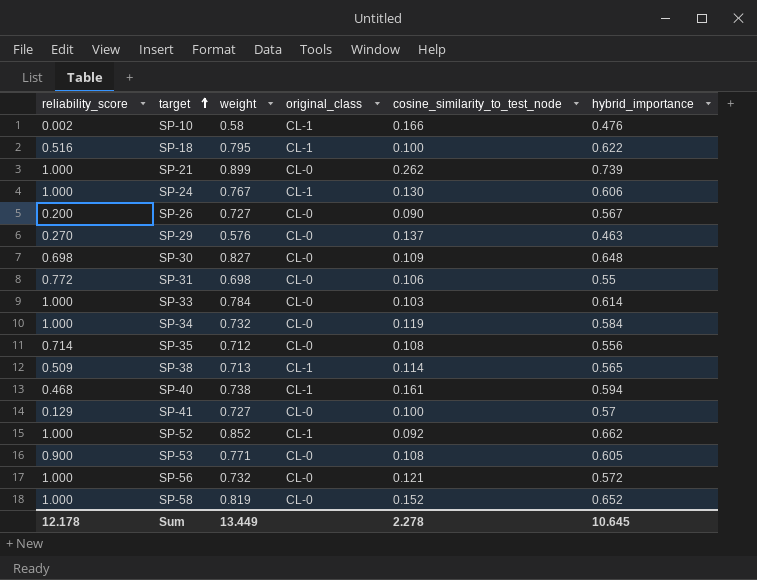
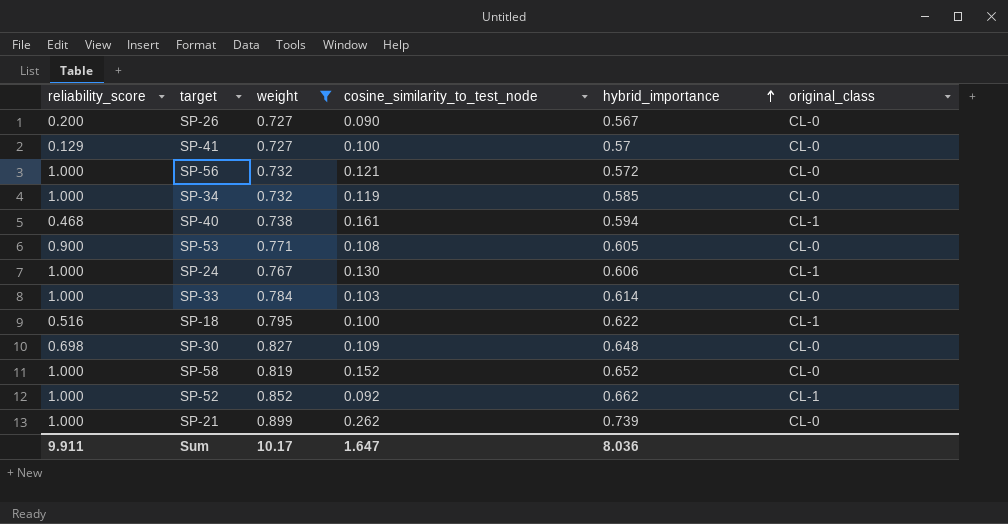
filter: none -> weight >= 0.727
row order: target ascending -> hybrid_importance ascending
column original_class | position: 4 -> 6
SP-34 | hybrid_importance: 0.584 -> 0.585
Sum | reliability_score: 12.178 -> 9.911
Sum | weight: 13.449 -> 10.17
Sum | cosine_similarity_to_test_node: 2.278 -> 1.647
Sum | hybrid_importance: 10.645 -> 8.036

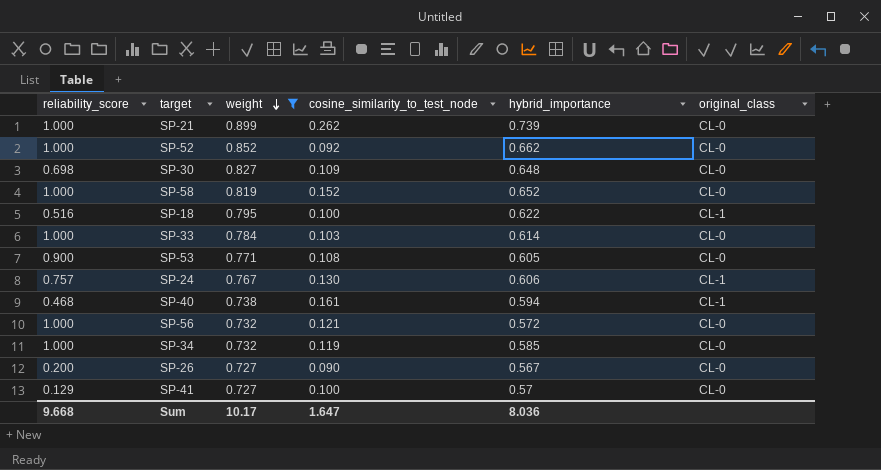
row order: hybrid_importance ascending -> weight descending
SP-52 | original_class: CL-1 -> CL-0
SP-24 | reliability_score: 1.000 -> 0.757
Sum | reliability_score: 9.911 -> 9.668

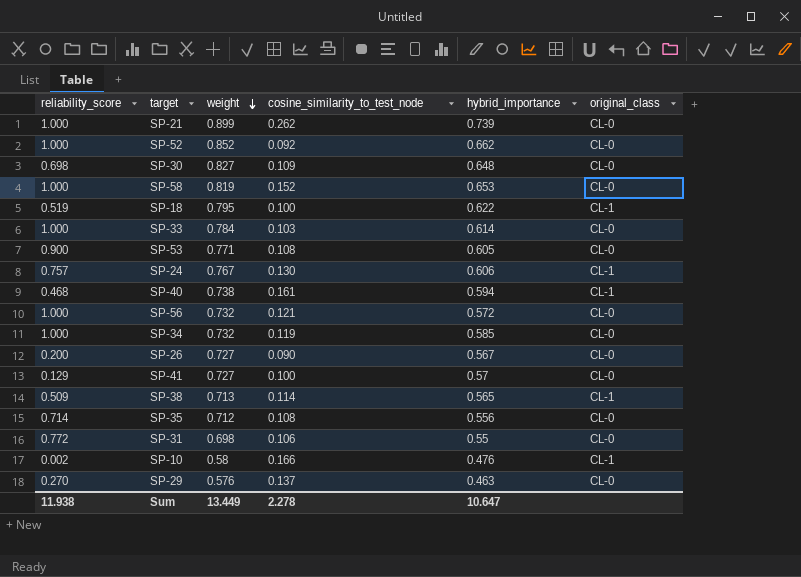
filter: weight >= 0.727 -> none
SP-58 | hybrid_importance: 0.652 -> 0.653
SP-18 | reliability_score: 0.516 -> 0.519
Sum | reliability_score: 9.668 -> 11.938
Sum | weight: 10.17 -> 13.449
Sum | cosine_similarity_to_test_node: 1.647 -> 2.278
Sum | hybrid_importance: 8.036 -> 10.647

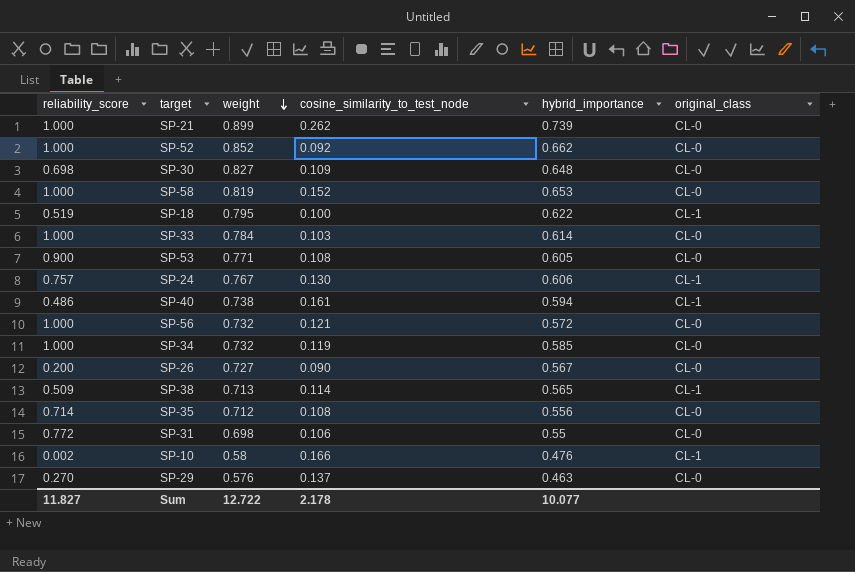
row SP-41: 0.129 | 0.727 | 0.100 | 0.57 | CL-0 -> none
SP-40 | reliability_score: 0.468 -> 0.486
Sum | reliability_score: 11.938 -> 11.827
Sum | weight: 13.449 -> 12.722
Sum | cosine_similarity_to_test_node: 2.278 -> 2.178
Sum | hybrid_importance: 10.647 -> 10.077

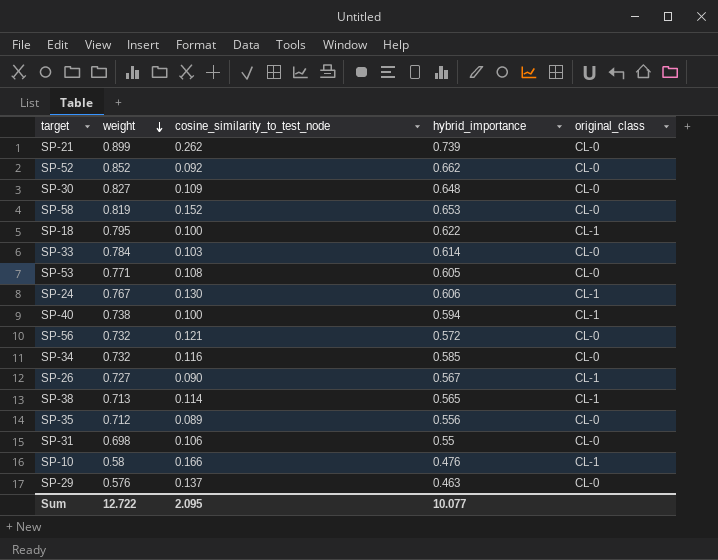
column reliability_score | position: 1 -> none
SP-40 | cosine_similarity_to_test_node: 0.161 -> 0.100
SP-34 | cosine_similarity_to_test_node: 0.119 -> 0.116
SP-26 | original_class: CL-0 -> CL-1
SP-35 | cosine_similarity_to_test_node: 0.108 -> 0.089
Sum | cosine_similarity_to_test_node: 2.178 -> 2.095

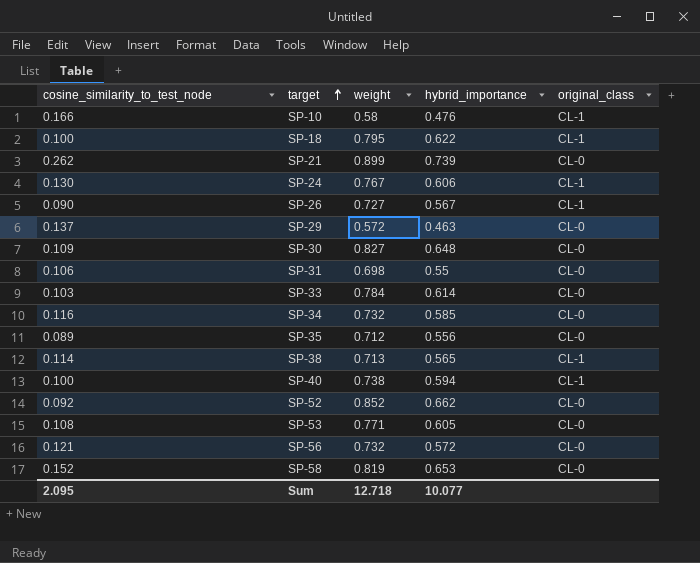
row order: weight descending -> target ascending
column cosine_similarity_to_test_node | position: 3 -> 1
SP-29 | weight: 0.576 -> 0.572
Sum | weight: 12.722 -> 12.718

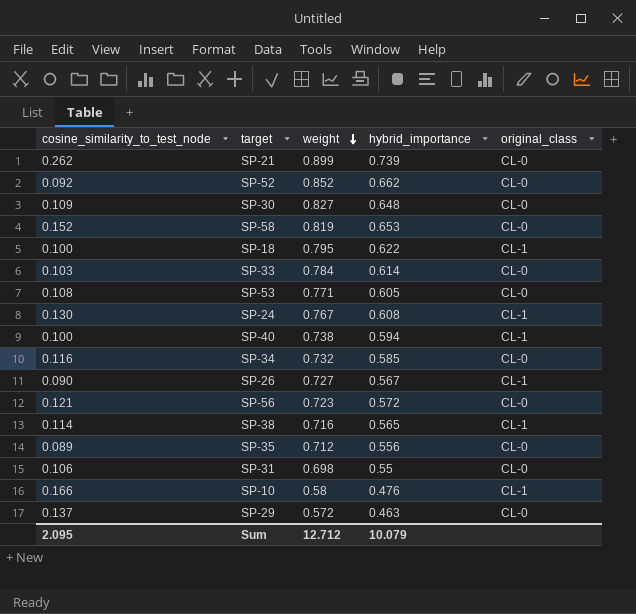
row order: target ascending -> weight descending
SP-24 | hybrid_importance: 0.606 -> 0.608
SP-56 | weight: 0.732 -> 0.723
SP-38 | weight: 0.713 -> 0.716
Sum | weight: 12.718 -> 12.712
Sum | hybrid_importance: 10.077 -> 10.079

